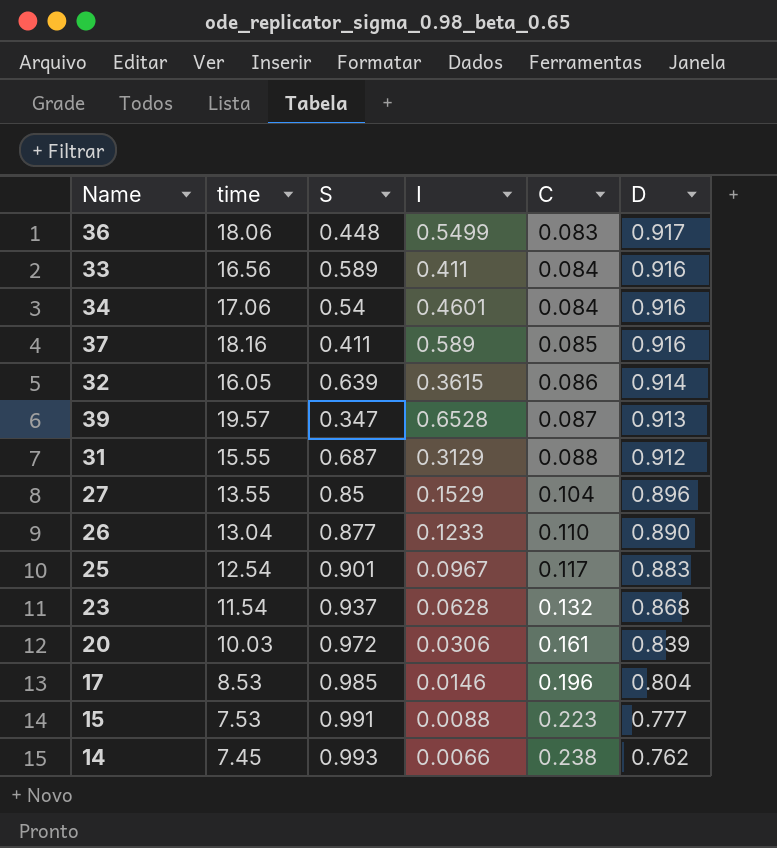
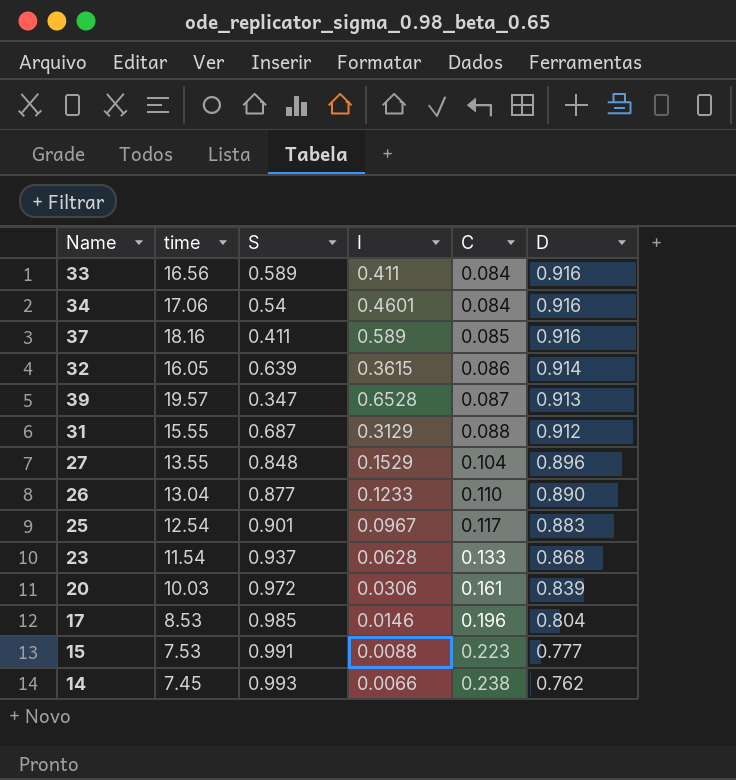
row 36: 18.06 | 0.448 | 0.5499 | 0.083 | 0.917 -> none
27 | S: 0.85 -> 0.848
23 | C: 0.132 -> 0.133

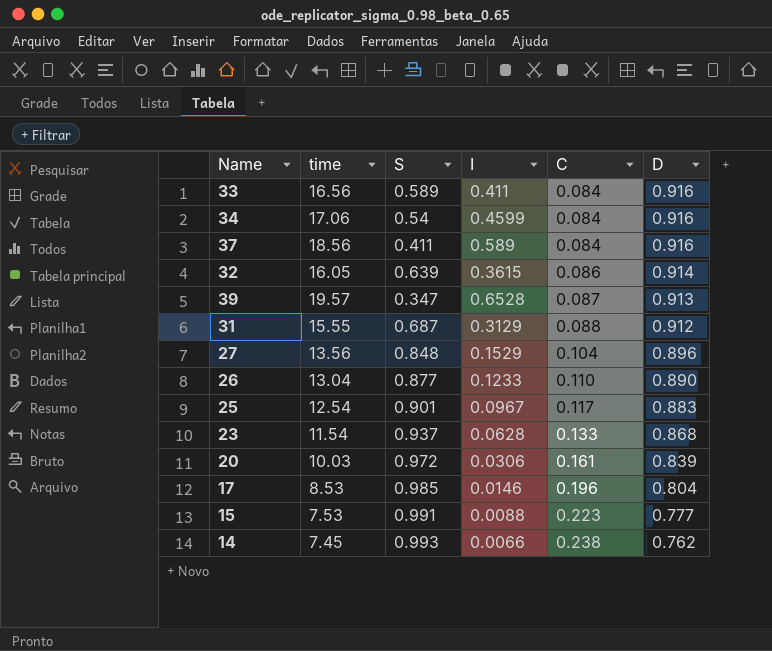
34 | I: 0.4601 -> 0.4599
37 | time: 18.16 -> 18.56
37 | C: 0.085 -> 0.084
27 | time: 13.55 -> 13.56

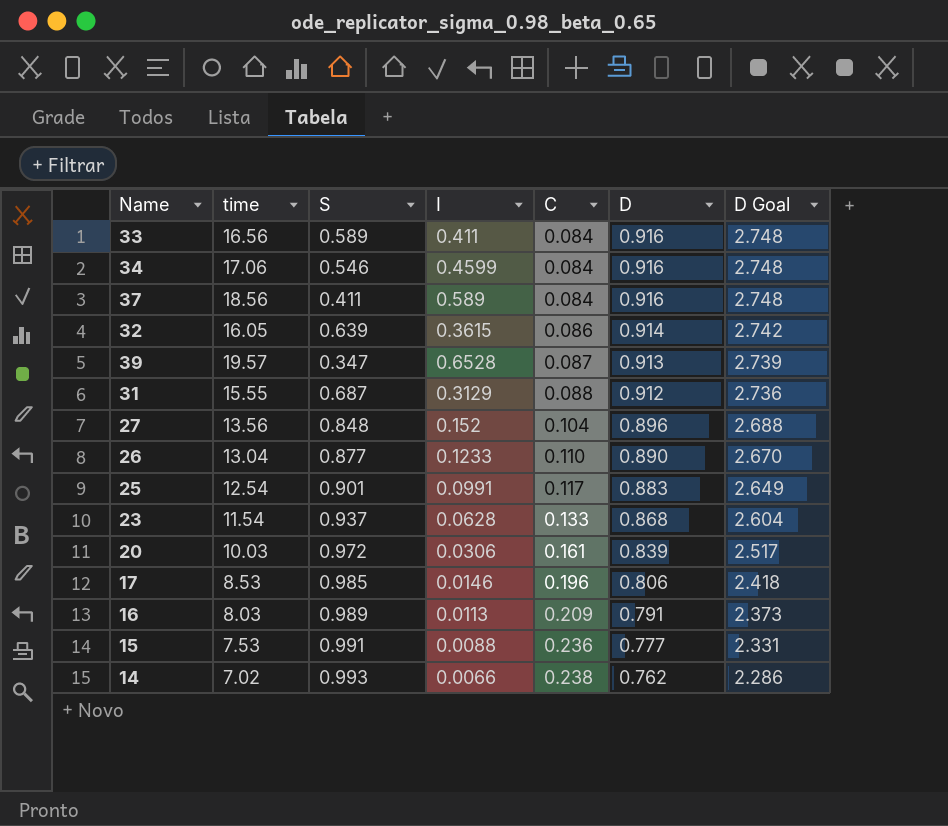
column D Goal | formula: none -> [D] * 3
34 | S: 0.54 -> 0.546
27 | I: 0.1529 -> 0.152
25 | I: 0.0967 -> 0.0991
17 | D: 0.804 -> 0.806
row 16: none -> 8.03 | 0.989 | 0.0113 | 0.209 | 0.791 | 2.373
15 | C: 0.223 -> 0.236
14 | time: 7.45 -> 7.02

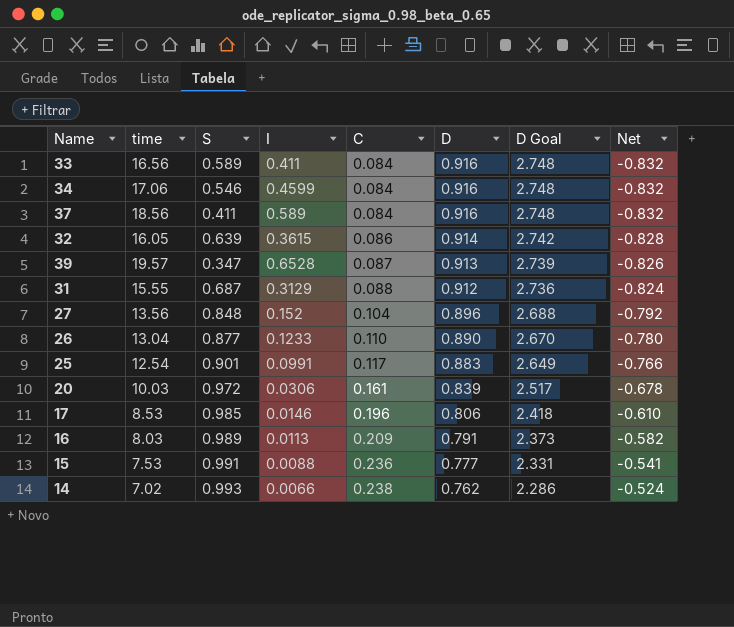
column Net | formula: none -> [C] - [D]
row 23: 11.54 | 0.937 | 0.0628 | 0.133 | 0.868 | 2.604 -> none

